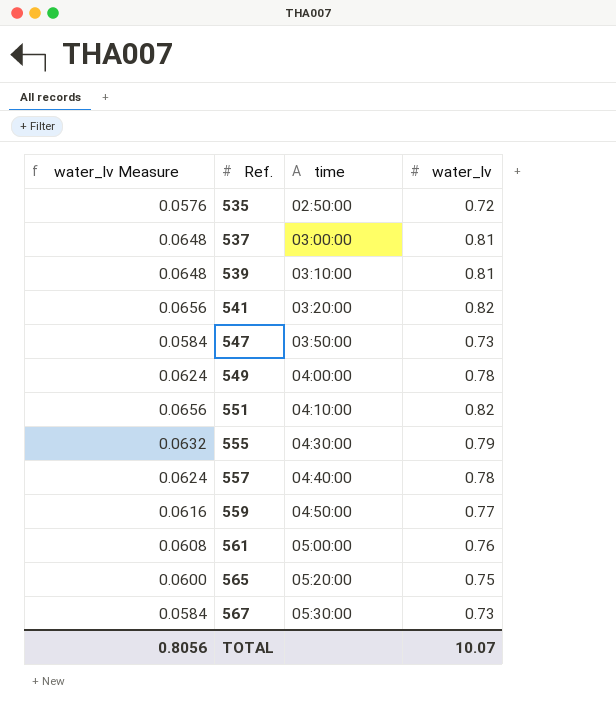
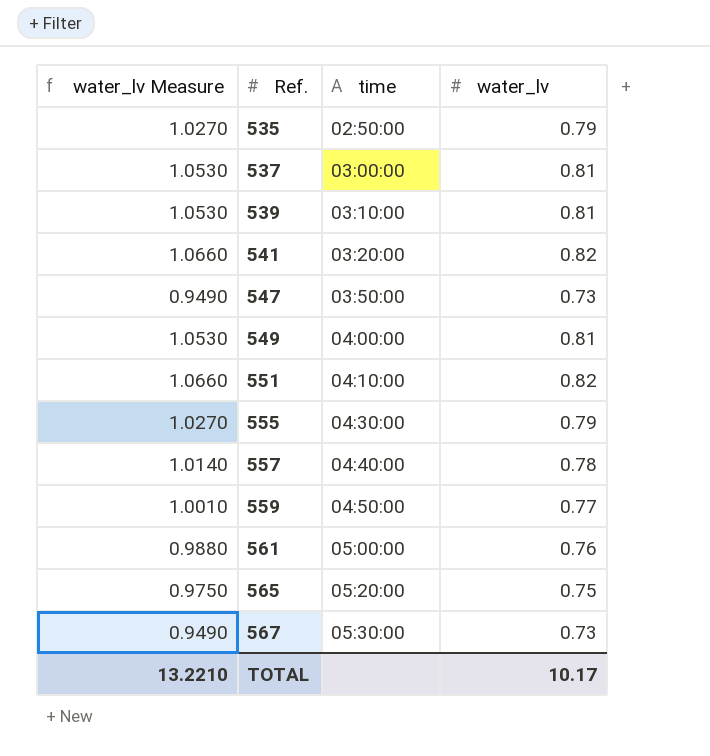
column water_lv Measure | formula: [water_lv] * 0.08 -> [water_lv] * 1.3
535 | water_lv: 0.72 -> 0.79
549 | water_lv: 0.78 -> 0.81
TOTAL | water_lv Measure: 0.8056 -> 13.2210
TOTAL | water_lv: 10.07 -> 10.17

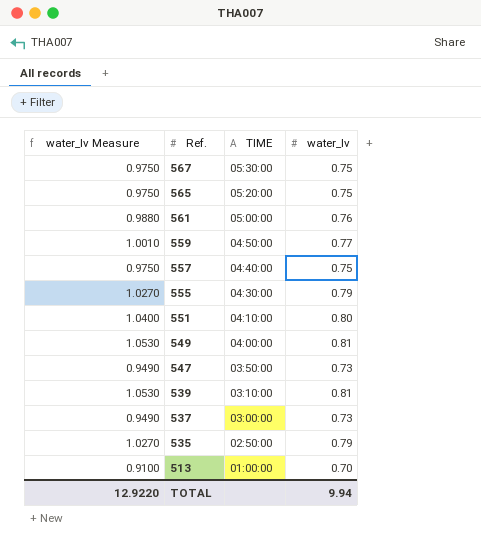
row order: Ref. ascending -> Ref. descending
column name: time -> TIME
row 541: 1.0660 | 03:20:00 | 0.82 -> none
567 | water_lv Measure: 0.9490 -> 0.9750
567 | water_lv: 0.73 -> 0.75
557 | water_lv Measure: 1.0140 -> 0.9750
557 | water_lv: 0.78 -> 0.75
551 | water_lv Measure: 1.0660 -> 1.0400
551 | water_lv: 0.82 -> 0.80
537 | water_lv Measure: 1.0530 -> 0.9490
537 | water_lv: 0.81 -> 0.73
row 513: none -> 0.9100 | 01:00:00 | 0.70
TOTAL | water_lv Measure: 13.2210 -> 12.9220
TOTAL | water_lv: 10.17 -> 9.94

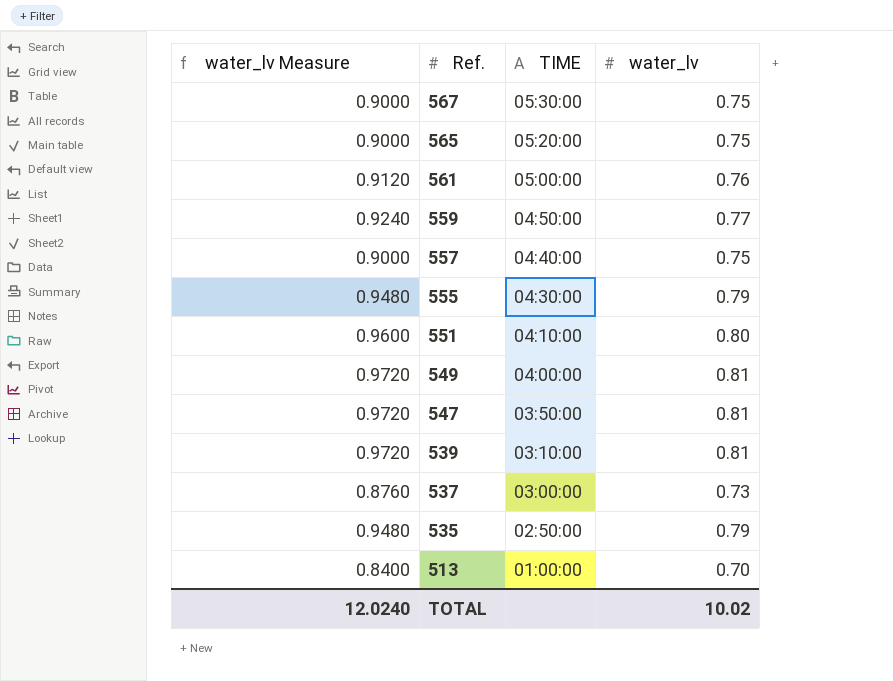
column water_lv Measure | formula: [water_lv] * 1.3 -> [water_lv] * 1.2
547 | water_lv: 0.73 -> 0.81
TOTAL | water_lv Measure: 12.9220 -> 12.0240
TOTAL | water_lv: 9.94 -> 10.02

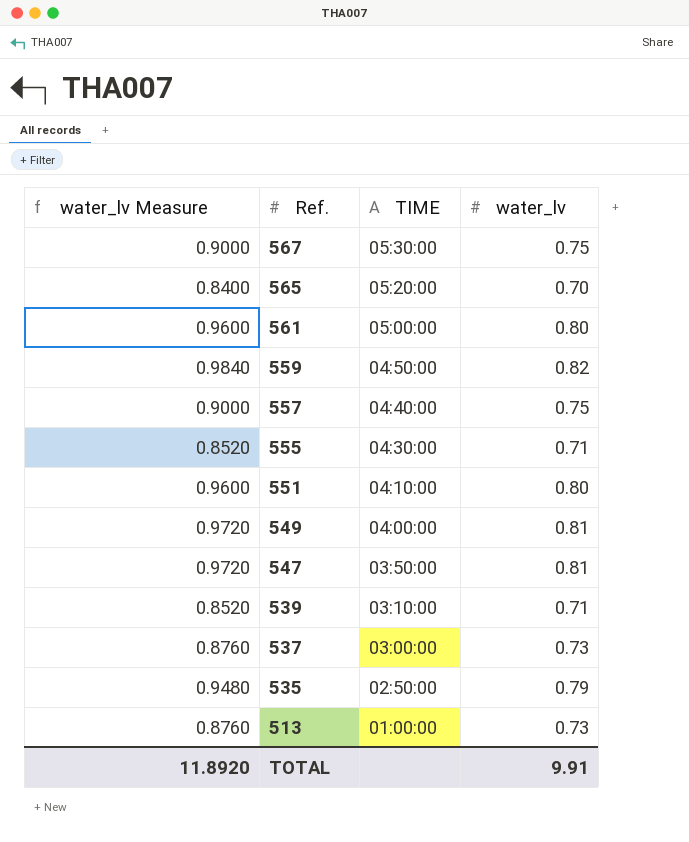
565 | water_lv Measure: 0.9000 -> 0.8400
565 | water_lv: 0.75 -> 0.70
561 | water_lv Measure: 0.9120 -> 0.9600
561 | water_lv: 0.76 -> 0.80
559 | water_lv Measure: 0.9240 -> 0.9840
559 | water_lv: 0.77 -> 0.82
555 | water_lv Measure: 0.9480 -> 0.8520
555 | water_lv: 0.79 -> 0.71
539 | water_lv Measure: 0.9720 -> 0.8520
539 | water_lv: 0.81 -> 0.71
513 | water_lv Measure: 0.8400 -> 0.8760
513 | water_lv: 0.70 -> 0.73
TOTAL | water_lv Measure: 12.0240 -> 11.8920
TOTAL | water_lv: 10.02 -> 9.91

